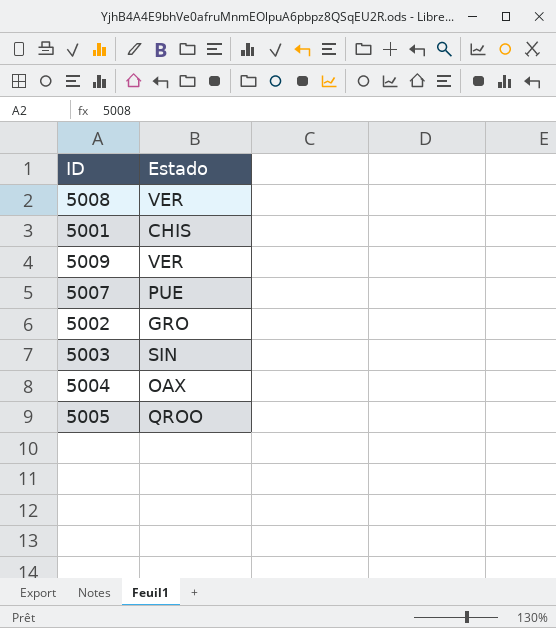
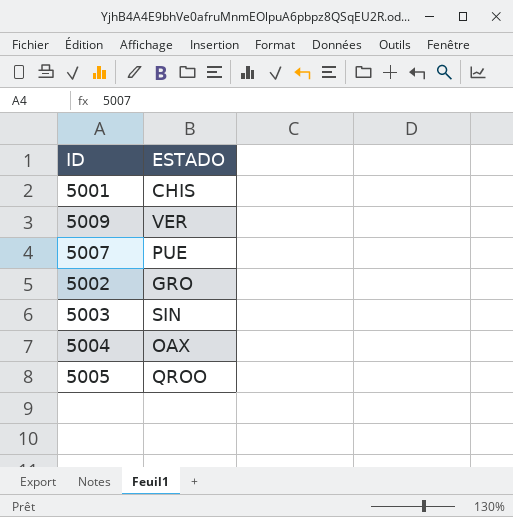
column name: Estado -> ESTADO
row 5008: VER -> none

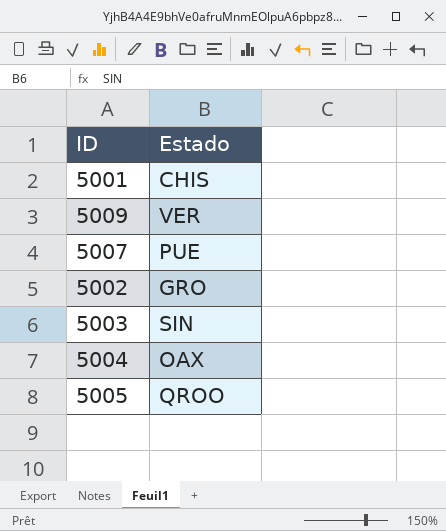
column name: ESTADO -> Estado

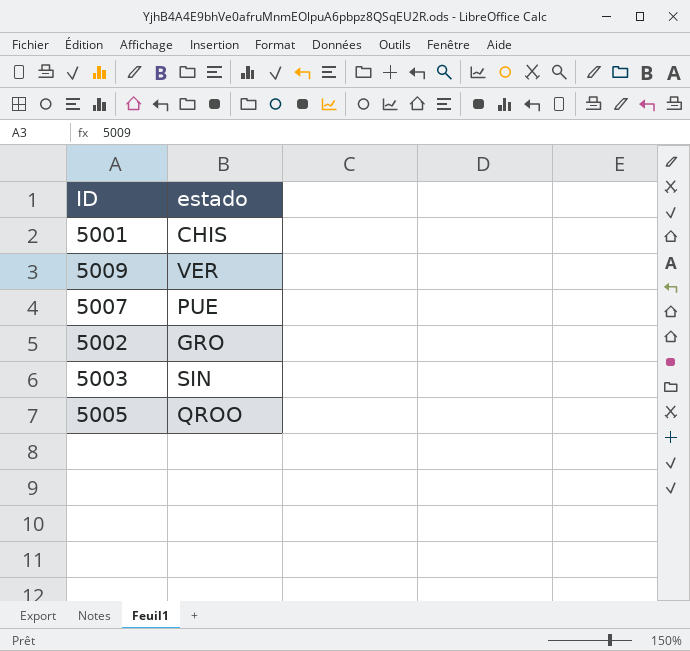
column name: Estado -> estado
row 5004: OAX -> none

